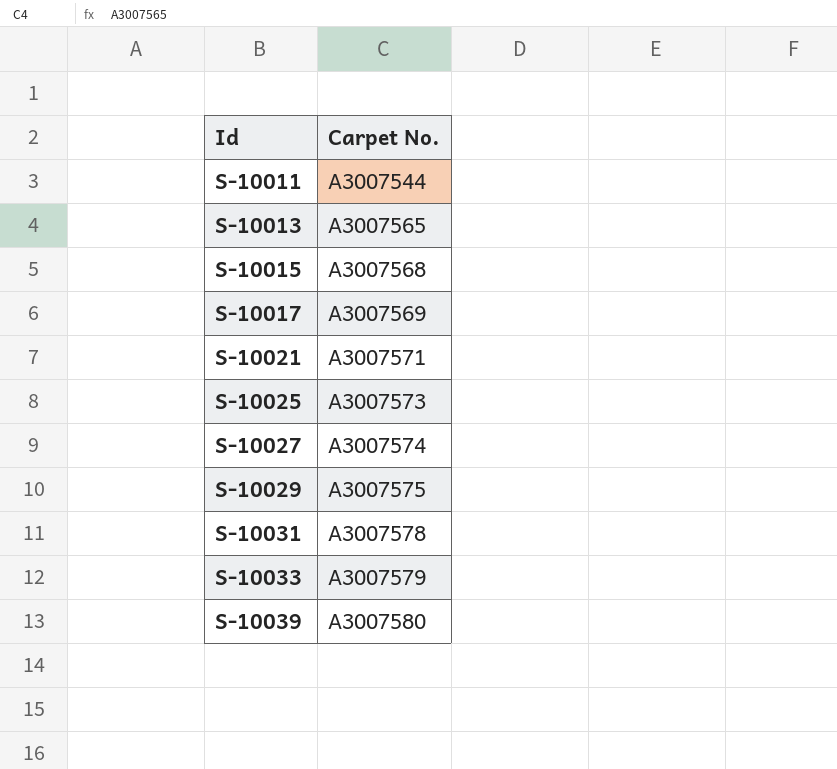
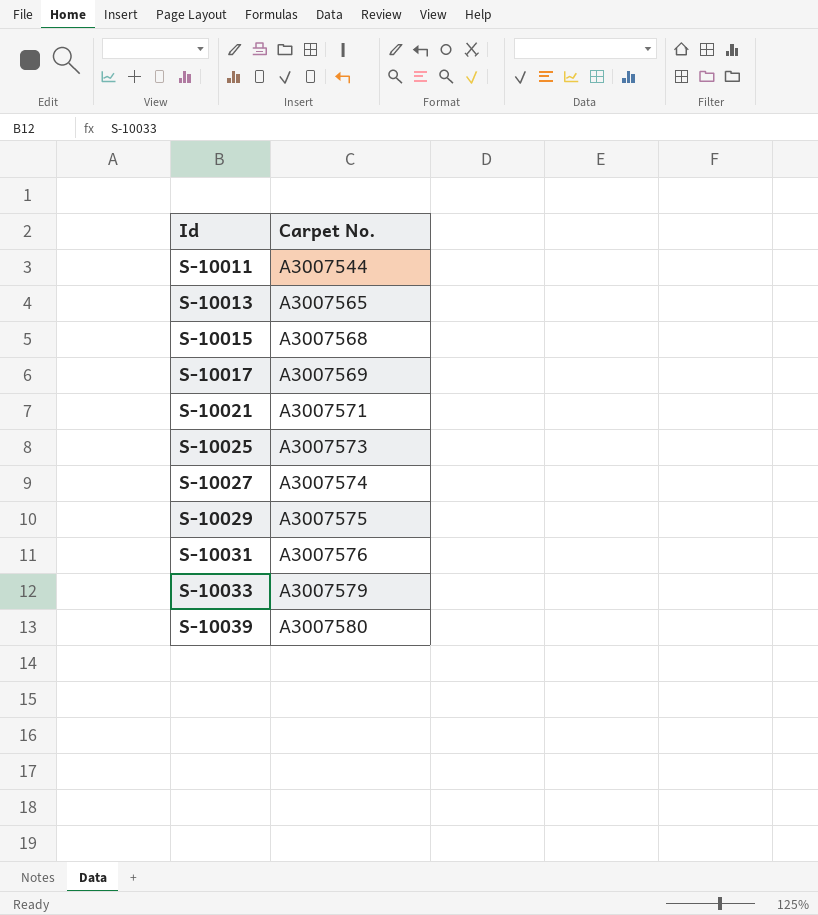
S-10031 | Carpet No.: A3007578 -> A3007576

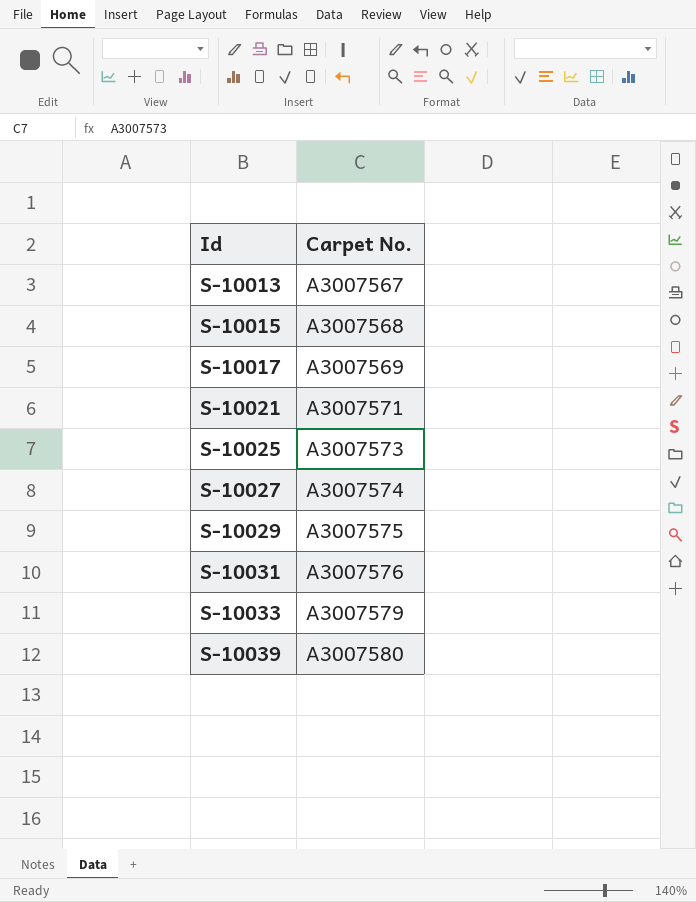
row S-10011: A3007544 -> none
S-10013 | Carpet No.: A3007565 -> A3007567

